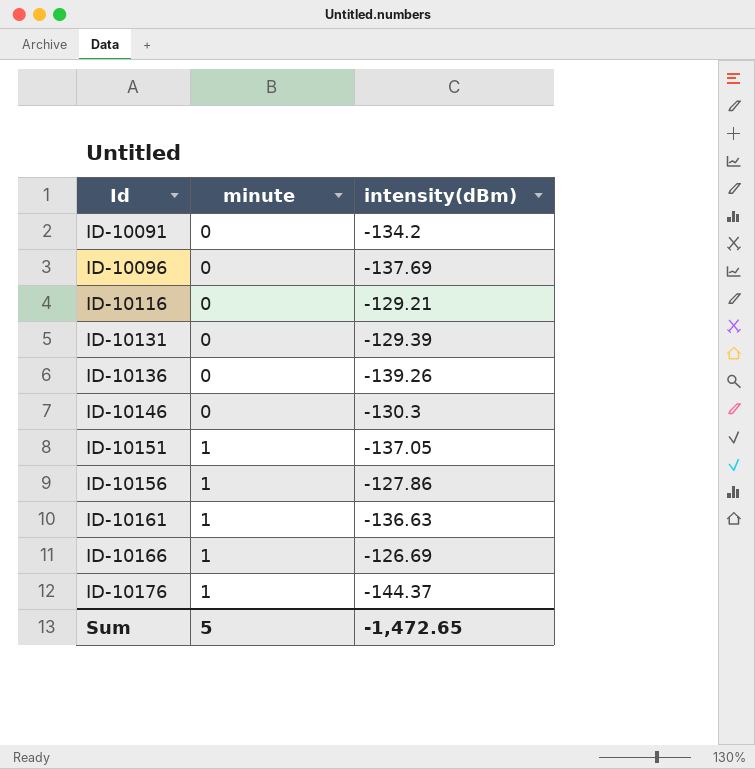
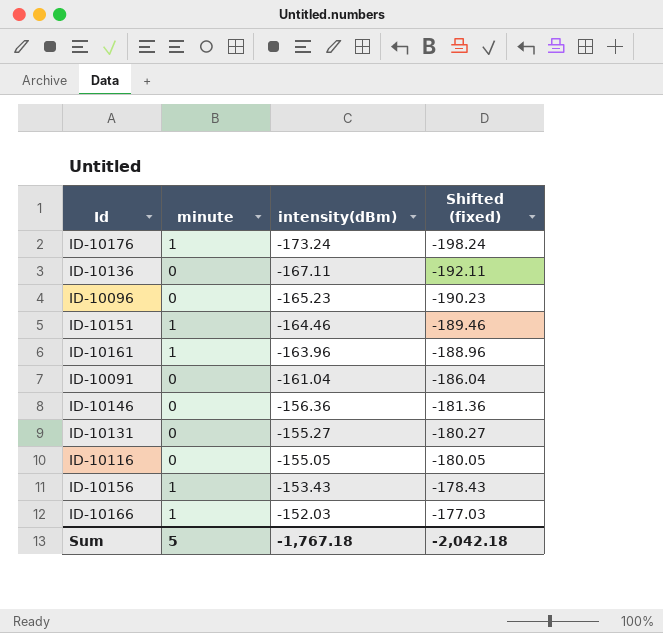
row order: Id ascending -> intensity(dBm) ascending
column Shifted (fixed) | formula: none -> [intensity(dBm)] - 25
ID-10176 | intensity(dBm): -144.37 -> -173.24
ID-10136 | intensity(dBm): -139.26 -> -167.11
ID-10096 | intensity(dBm): -137.69 -> -165.23
ID-10151 | intensity(dBm): -137.05 -> -164.46
ID-10161 | intensity(dBm): -136.63 -> -163.96
ID-10091 | intensity(dBm): -134.2 -> -161.04
ID-10146 | intensity(dBm): -130.3 -> -156.36
ID-10131 | intensity(dBm): -129.39 -> -155.27
ID-10116 | intensity(dBm): -129.21 -> -155.05
ID-10156 | intensity(dBm): -127.86 -> -153.43
ID-10166 | intensity(dBm): -126.69 -> -152.03
Sum | intensity(dBm): -1,472.65 -> -1,767.18

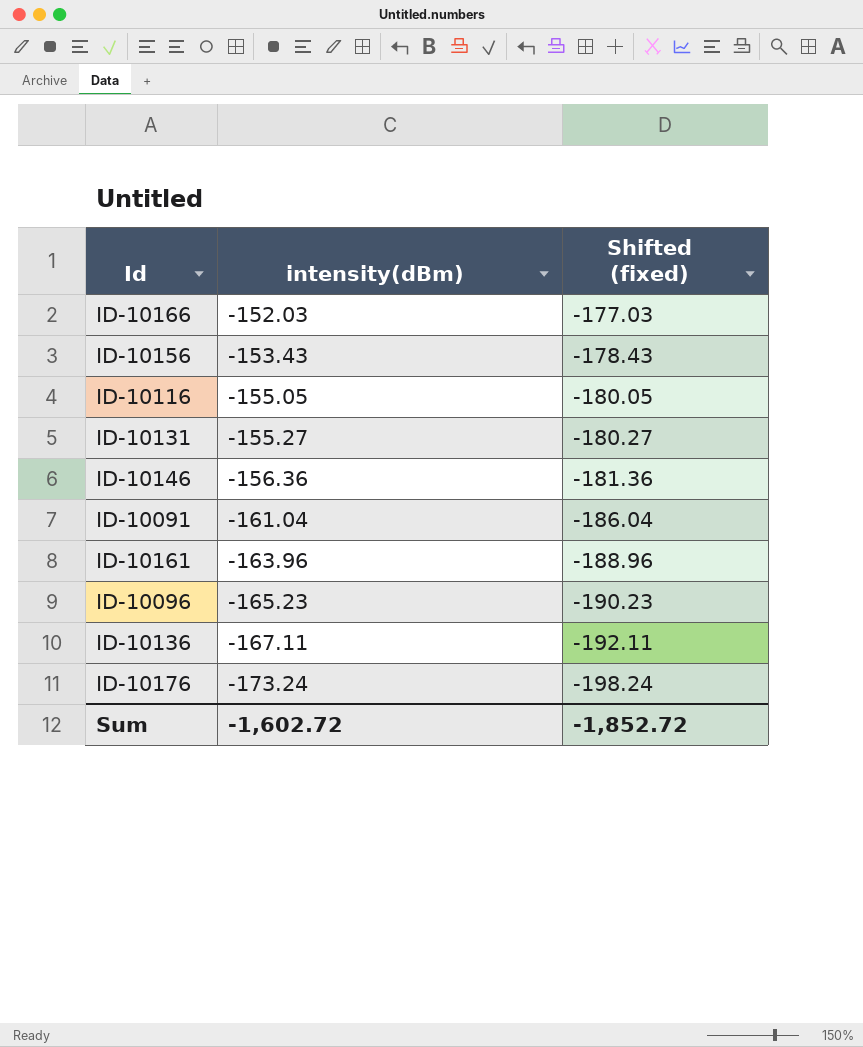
row order: intensity(dBm) ascending -> intensity(dBm) descending
column minute | position: 2 -> none
row ID-10151: 1 | -164.46 | -189.46 -> none
Sum | intensity(dBm): -1,767.18 -> -1,602.72
Sum | Shifted (fixed): -2,042.18 -> -1,852.72

